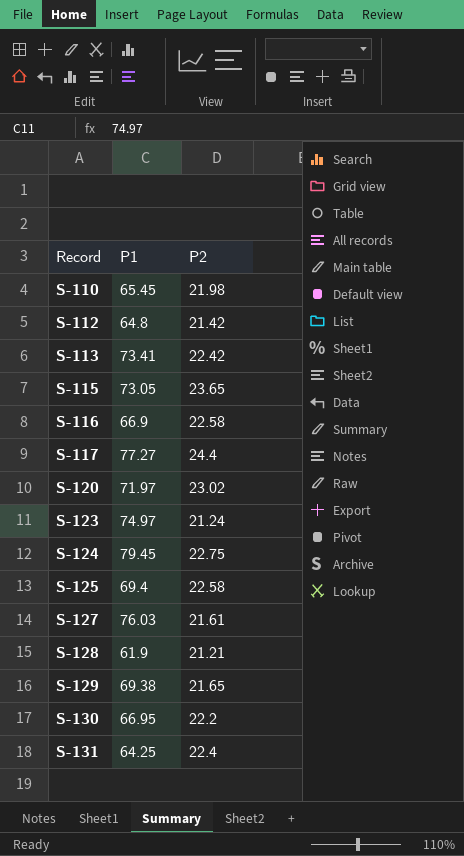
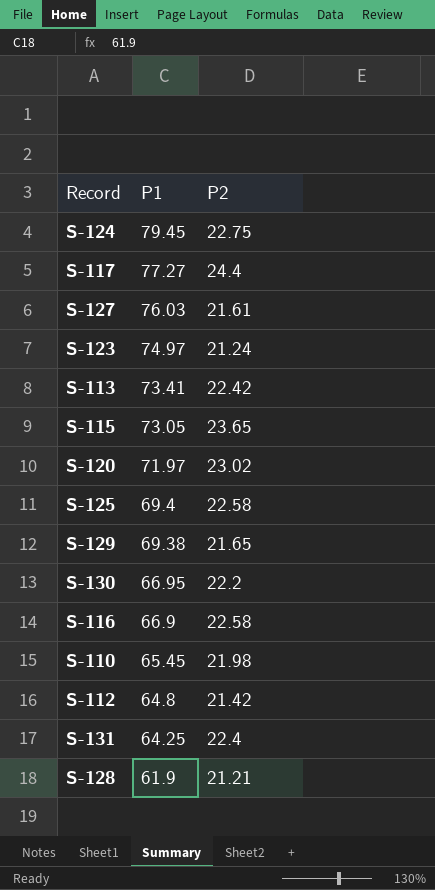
row order: Record ascending -> P1 descending

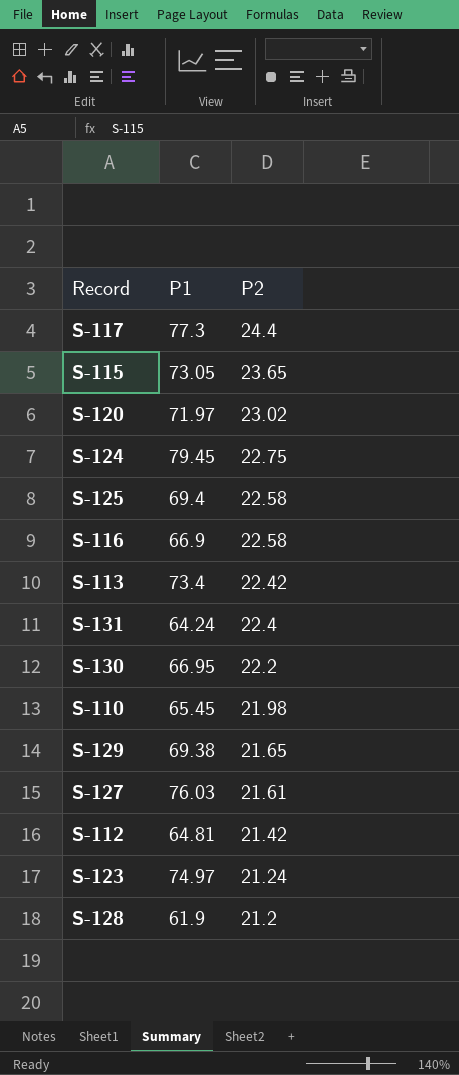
row order: P1 descending -> P2 descending
S-117 | P1: 77.27 -> 77.3
S-113 | P1: 73.41 -> 73.4
S-131 | P1: 64.25 -> 64.24
S-112 | P1: 64.8 -> 64.81
S-128 | P2: 21.21 -> 21.2

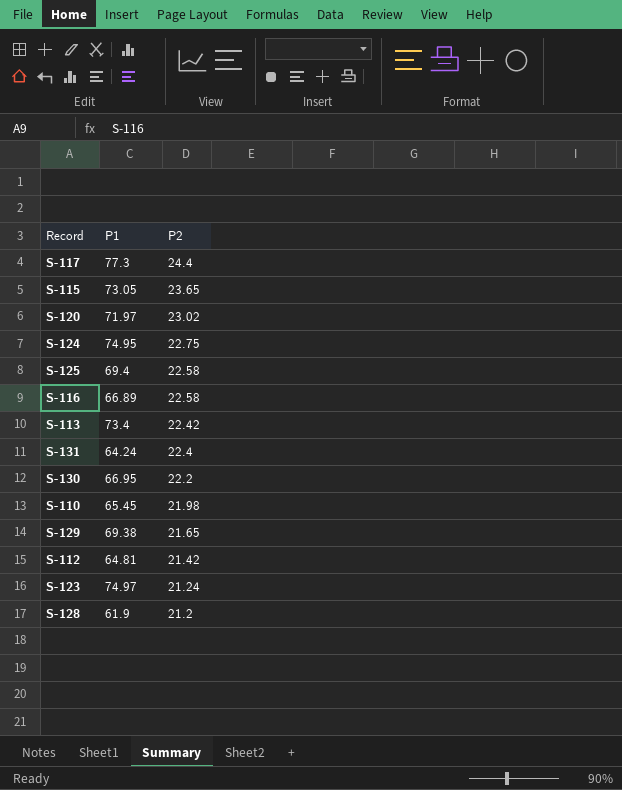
row S-127: 76.03 | 21.61 -> none
S-124 | P1: 79.45 -> 74.95
S-116 | P1: 66.9 -> 66.89

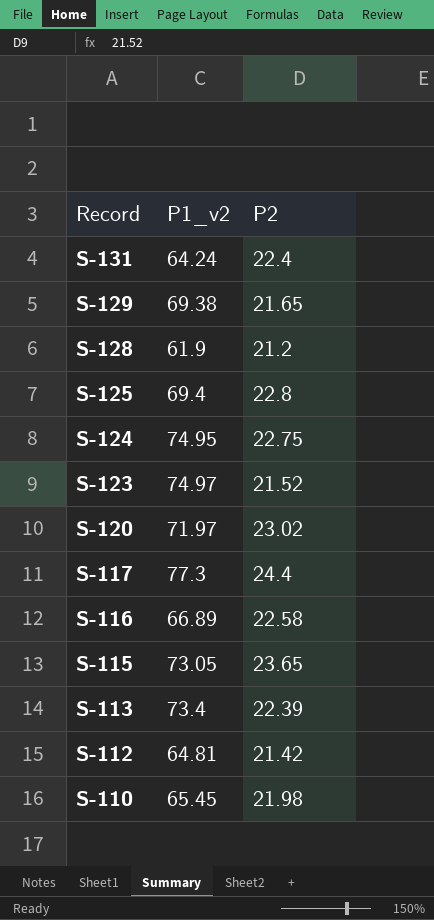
row order: P2 descending -> Record descending
column name: P1 -> P1_v2
row S-130: 66.95 | 22.2 -> none
S-125 | P2: 22.58 -> 22.8
S-123 | P2: 21.24 -> 21.52
S-113 | P2: 22.42 -> 22.39

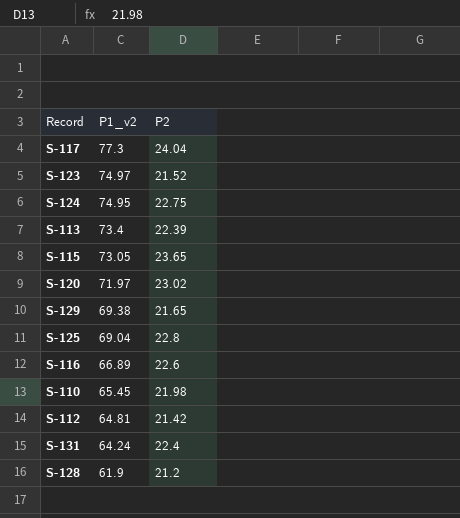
row order: Record descending -> P1_v2 descending
S-117 | P2: 24.4 -> 24.04
S-125 | P1_v2: 69.4 -> 69.04
S-116 | P2: 22.58 -> 22.6

